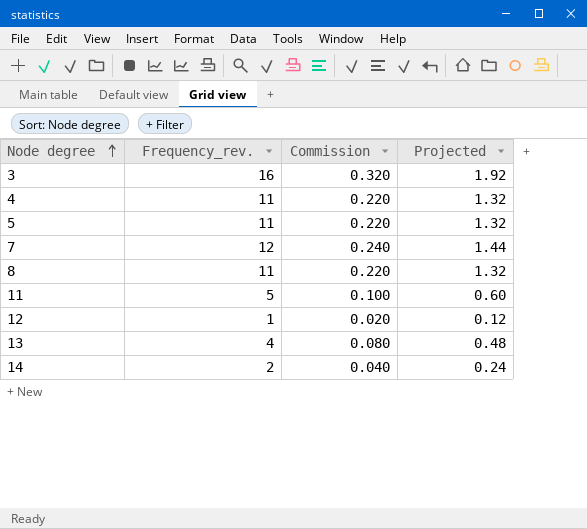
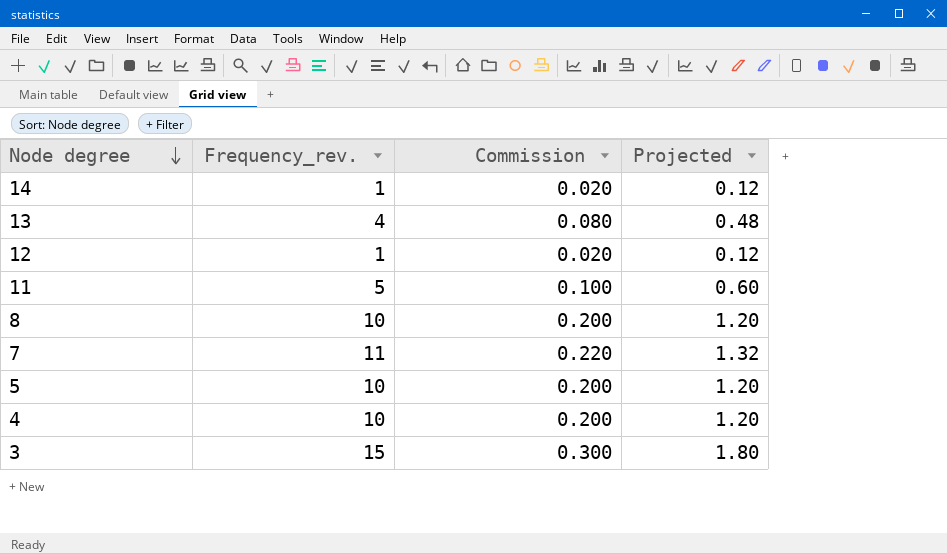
row order: Node degree ascending -> Node degree descending
14 | Frequency_rev.: 2 -> 1
14 | Commission: 0.040 -> 0.020
14 | Projected: 0.24 -> 0.12
8 | Frequency_rev.: 11 -> 10
8 | Commission: 0.220 -> 0.200
8 | Projected: 1.32 -> 1.20
7 | Frequency_rev.: 12 -> 11
7 | Commission: 0.240 -> 0.220
7 | Projected: 1.44 -> 1.32
5 | Frequency_rev.: 11 -> 10
5 | Commission: 0.220 -> 0.200
5 | Projected: 1.32 -> 1.20
4 | Frequency_rev.: 11 -> 10
4 | Commission: 0.220 -> 0.200
4 | Projected: 1.32 -> 1.20
3 | Frequency_rev.: 16 -> 15
3 | Commission: 0.320 -> 0.300
3 | Projected: 1.92 -> 1.80

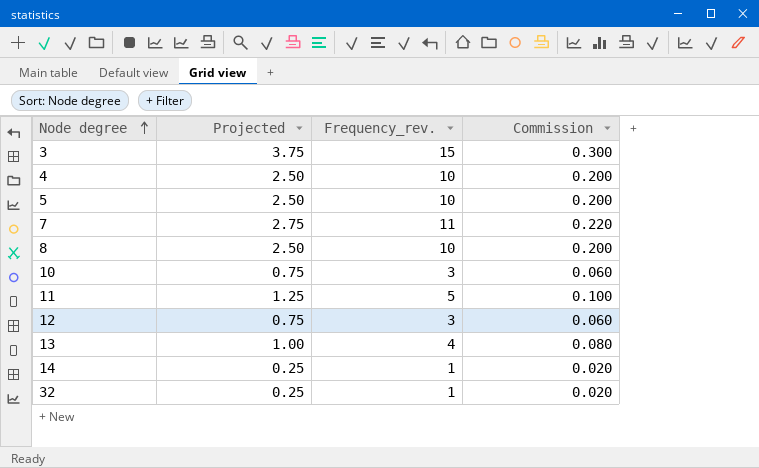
row order: Node degree descending -> Node degree ascending
column Projected | formula: [Frequency_rev.] * 0.12 -> [Frequency_rev.] * 0.25
column Projected | position: 4 -> 2
row 10: none -> 0.75 | 3 | 0.060
12 | Frequency_rev.: 1 -> 3
12 | Commission: 0.020 -> 0.060
row 32: none -> 0.25 | 1 | 0.020

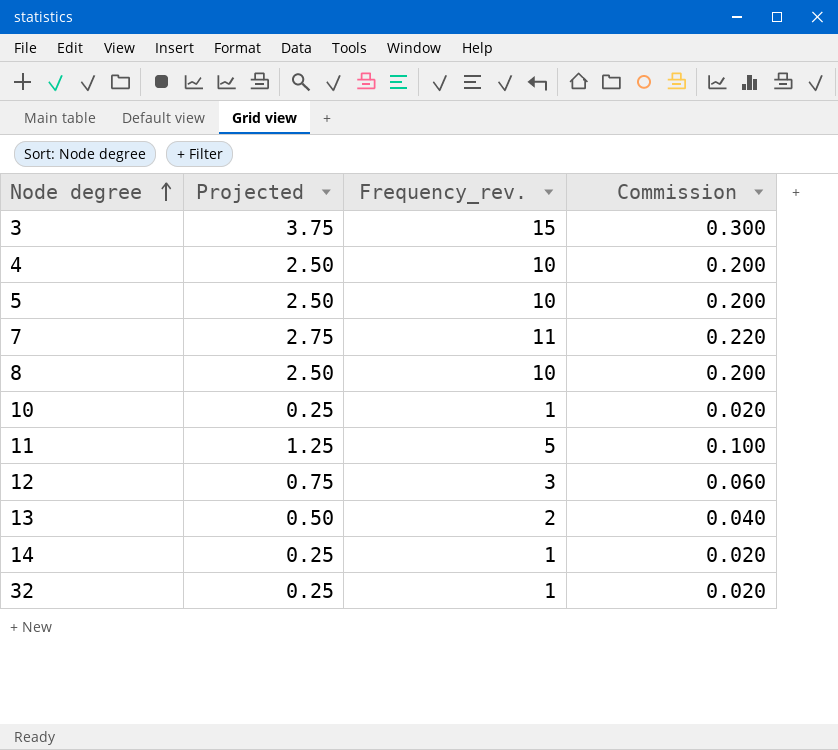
10 | Projected: 0.75 -> 0.25
10 | Frequency_rev.: 3 -> 1
10 | Commission: 0.060 -> 0.020
13 | Projected: 1.00 -> 0.50
13 | Frequency_rev.: 4 -> 2
13 | Commission: 0.080 -> 0.040

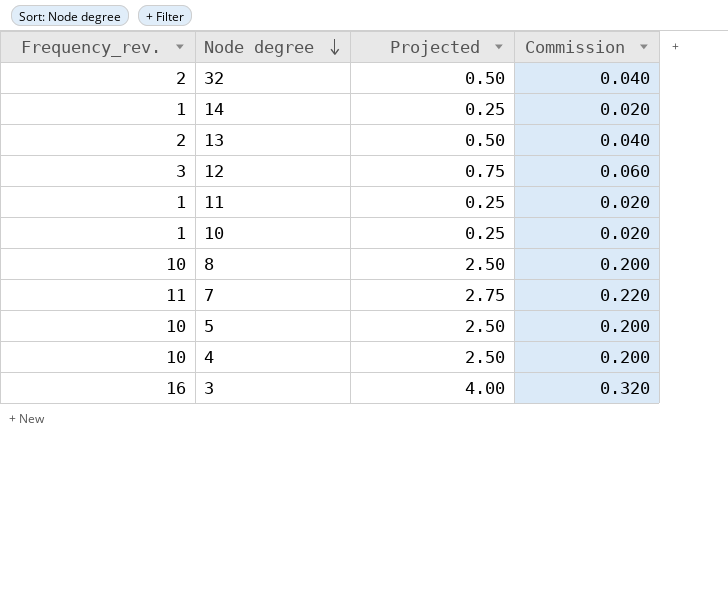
row order: Node degree ascending -> Node degree descending
column Frequency_rev. | position: 3 -> 1
32 | Frequency_rev.: 1 -> 2
32 | Projected: 0.25 -> 0.50
32 | Commission: 0.020 -> 0.040
11 | Frequency_rev.: 5 -> 1
11 | Projected: 1.25 -> 0.25
11 | Commission: 0.100 -> 0.020
3 | Frequency_rev.: 15 -> 16
3 | Projected: 3.75 -> 4.00
3 | Commission: 0.300 -> 0.320

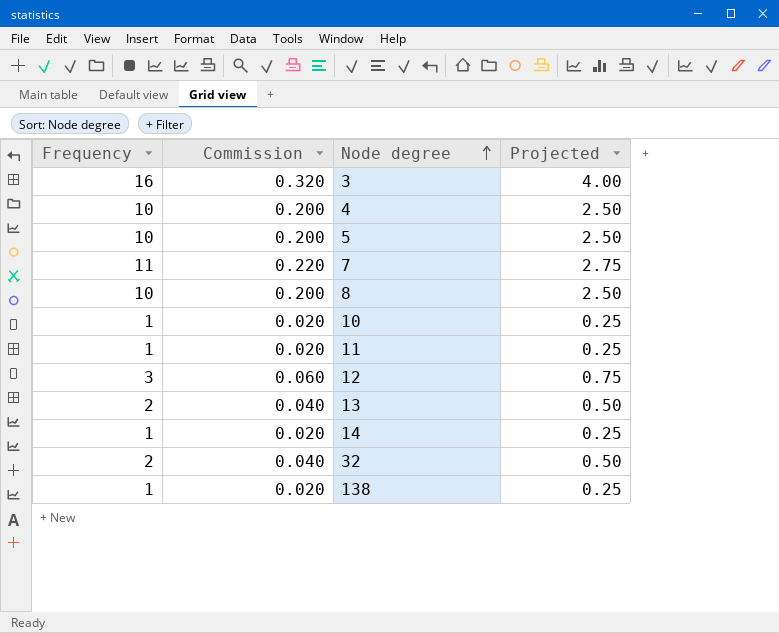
row order: Node degree descending -> Node degree ascending
column name: Frequency_rev. -> Frequency
column Commission | position: 4 -> 2
row 138: none -> 1 | 0.020 | 0.25

